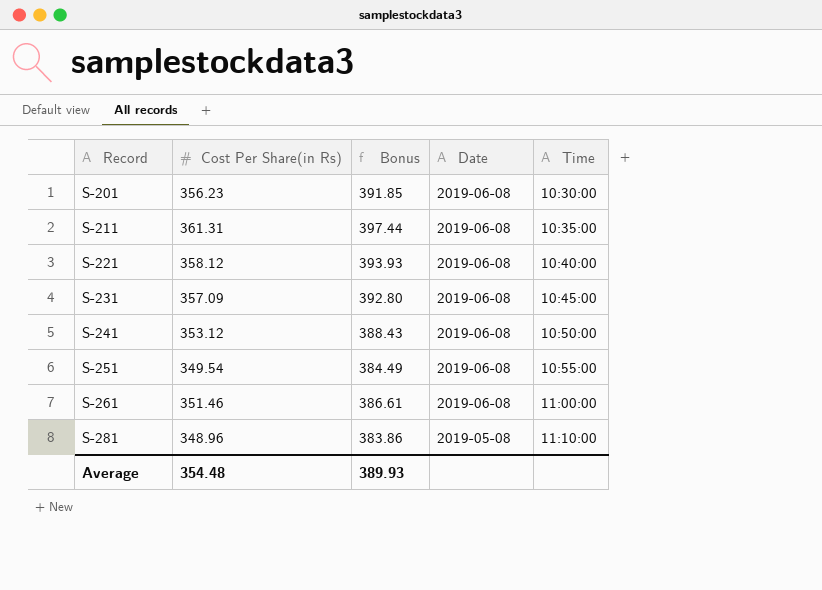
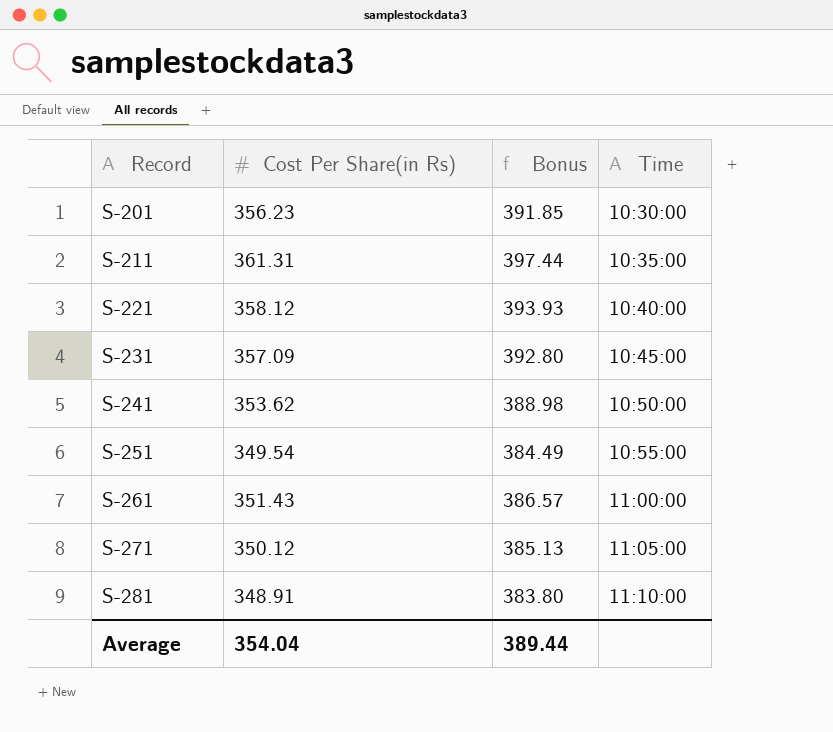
column Date | position: 4 -> none
S-241 | Cost Per Share(in Rs): 353.12 -> 353.62
S-241 | Bonus: 388.43 -> 388.98
S-261 | Cost Per Share(in Rs): 351.46 -> 351.43
S-261 | Bonus: 386.61 -> 386.57
row S-271: none -> 350.12 | 385.13 | 11:05:00
S-281 | Cost Per Share(in Rs): 348.96 -> 348.91
S-281 | Bonus: 383.86 -> 383.80
Average | Cost Per Share(in Rs): 354.48 -> 354.04
Average | Bonus: 389.93 -> 389.44

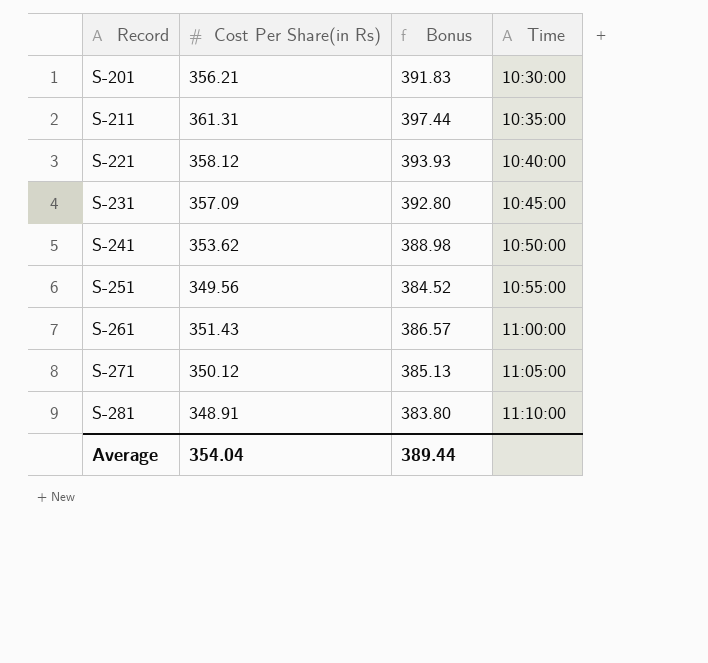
S-201 | Cost Per Share(in Rs): 356.23 -> 356.21
S-201 | Bonus: 391.85 -> 391.83
S-251 | Cost Per Share(in Rs): 349.54 -> 349.56
S-251 | Bonus: 384.49 -> 384.52

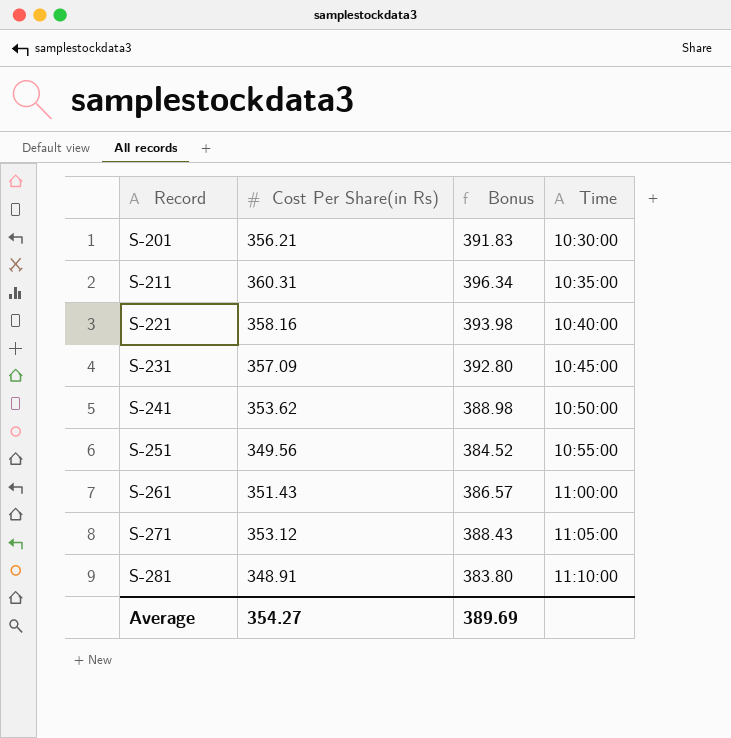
S-211 | Cost Per Share(in Rs): 361.31 -> 360.31
S-211 | Bonus: 397.44 -> 396.34
S-221 | Cost Per Share(in Rs): 358.12 -> 358.16
S-221 | Bonus: 393.93 -> 393.98
S-271 | Cost Per Share(in Rs): 350.12 -> 353.12
S-271 | Bonus: 385.13 -> 388.43
Average | Cost Per Share(in Rs): 354.04 -> 354.27
Average | Bonus: 389.44 -> 389.69

